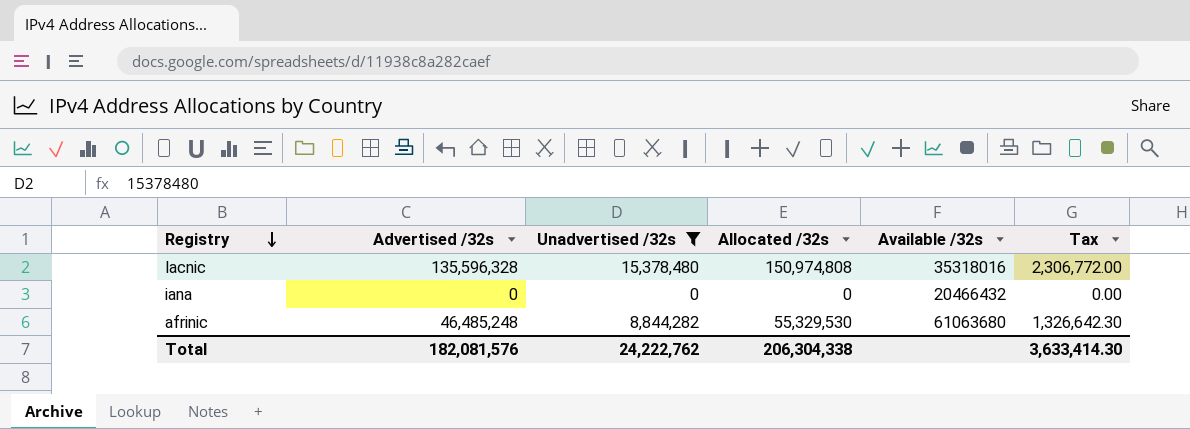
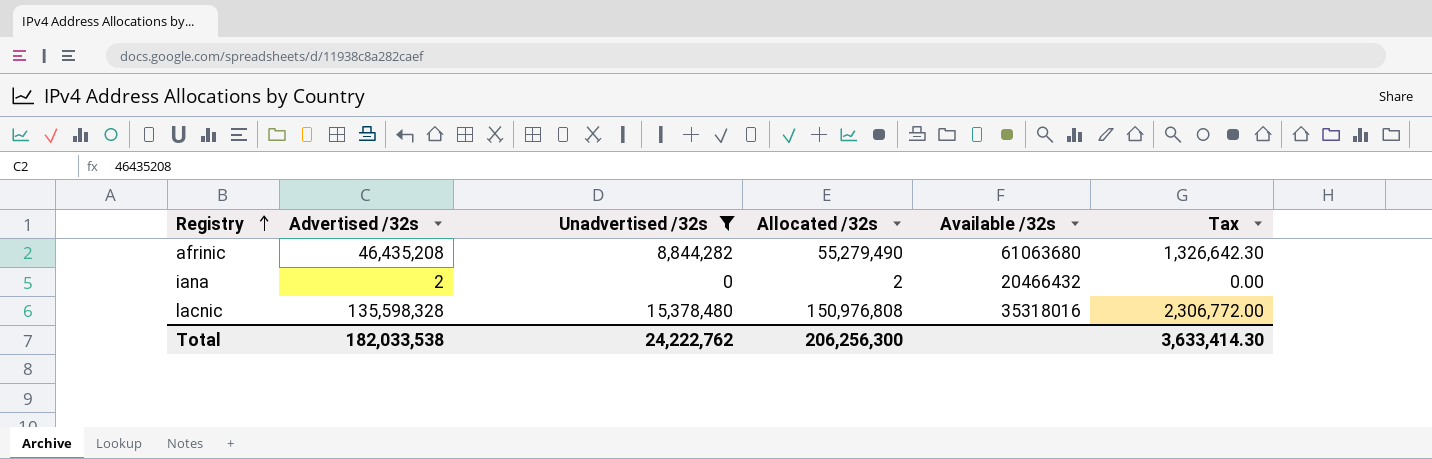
row order: Registry descending -> Registry ascending
afrinic | Advertised /32s: 46,485,248 -> 46,435,208
afrinic | Allocated /32s: 55,329,530 -> 55,279,490
iana | Advertised /32s: 0 -> 2
iana | Allocated /32s: 0 -> 2
lacnic | Advertised /32s: 135,596,328 -> 135,598,328
lacnic | Allocated /32s: 150,974,808 -> 150,976,808
Total | Advertised /32s: 182,081,576 -> 182,033,538
Total | Allocated /32s: 206,304,338 -> 206,256,300

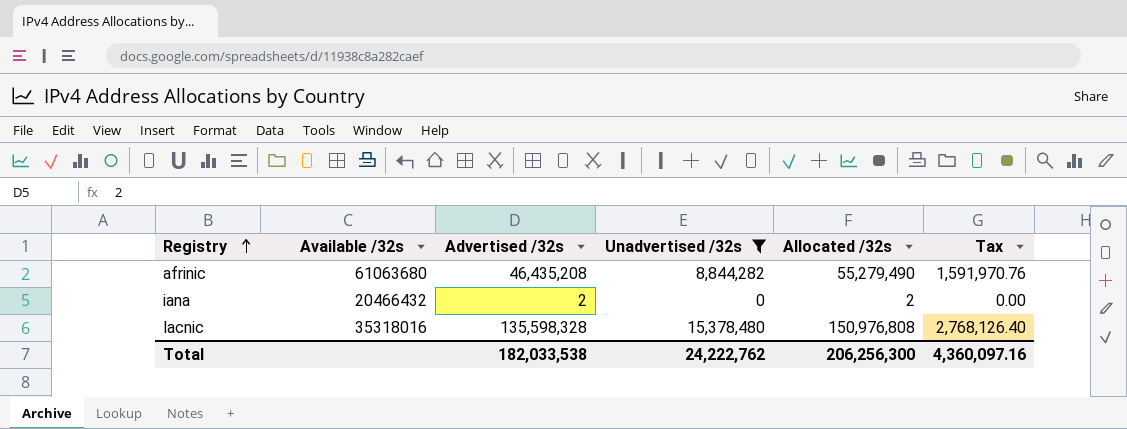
column Available /32s | position: 5 -> 2
column Tax | formula: [Unadvertised /32s] * 0.15 -> [Unadvertised /32s] * 0.18
Total | Tax: 3,633,414.30 -> 4,360,097.16

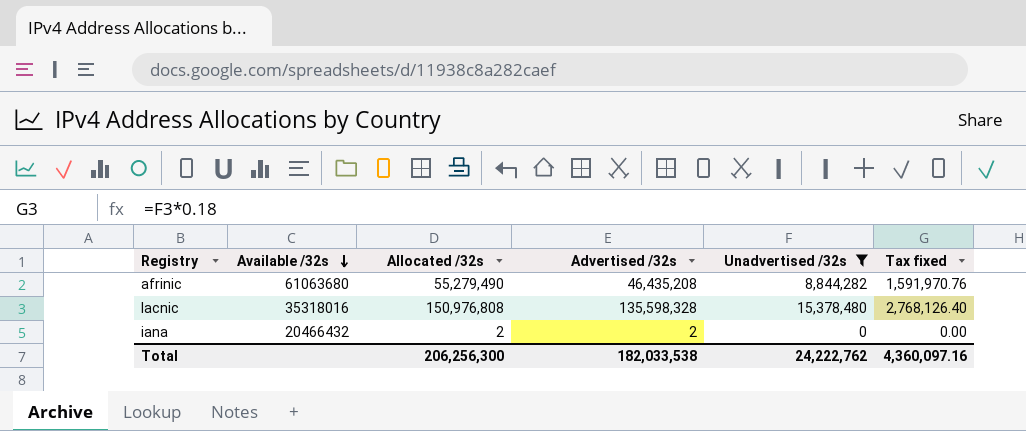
row order: Registry ascending -> Available /32s descending
column Allocated /32s | position: 5 -> 3
column name: Tax -> Tax fixed

